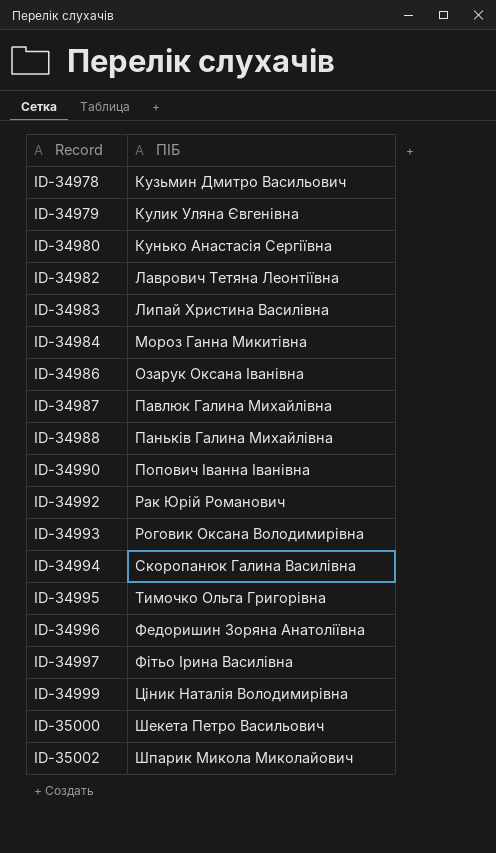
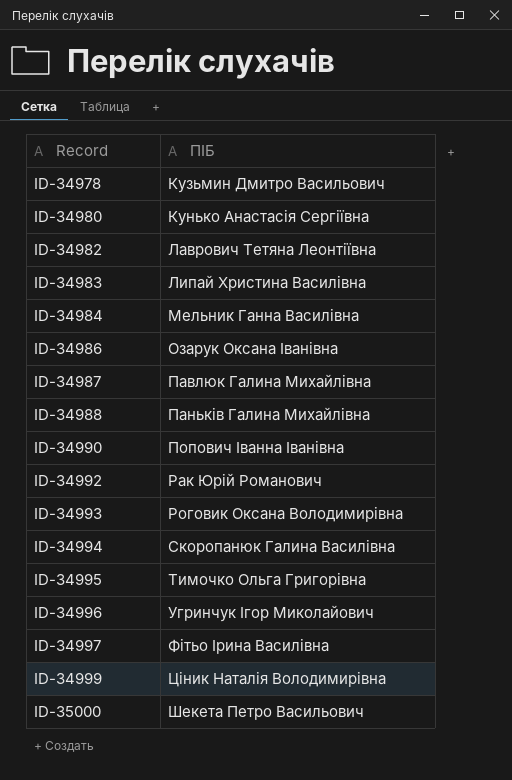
row ID-34979: Кулик Уляна Євгенівна -> none
row ID-35002: Шпарик Микола Миколайович -> none
ID-34984 | ПІБ: Мороз Ганна Микитівна -> Мельник Ганна Василівна
ID-34996 | ПІБ: Федоришин Зоряна Анатоліївна -> Угринчук Ігор Миколайович

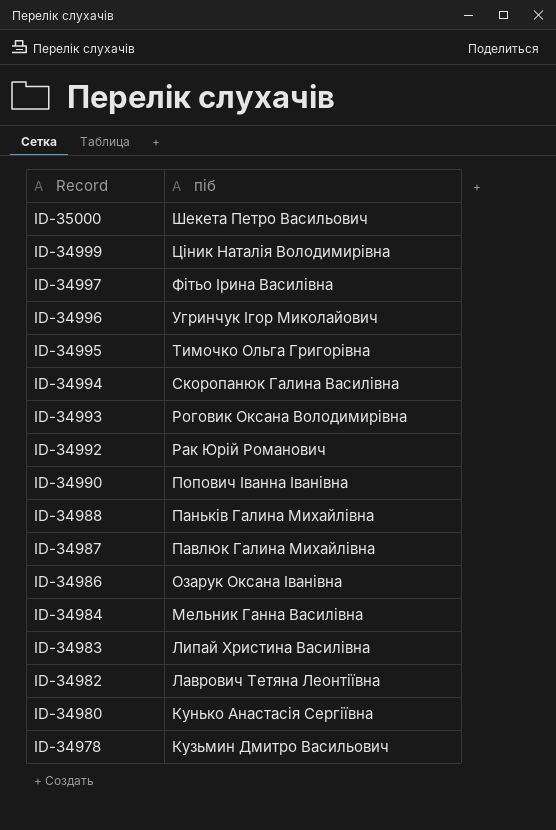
row order: Record ascending -> Record descending
column name: ПІБ -> піб

